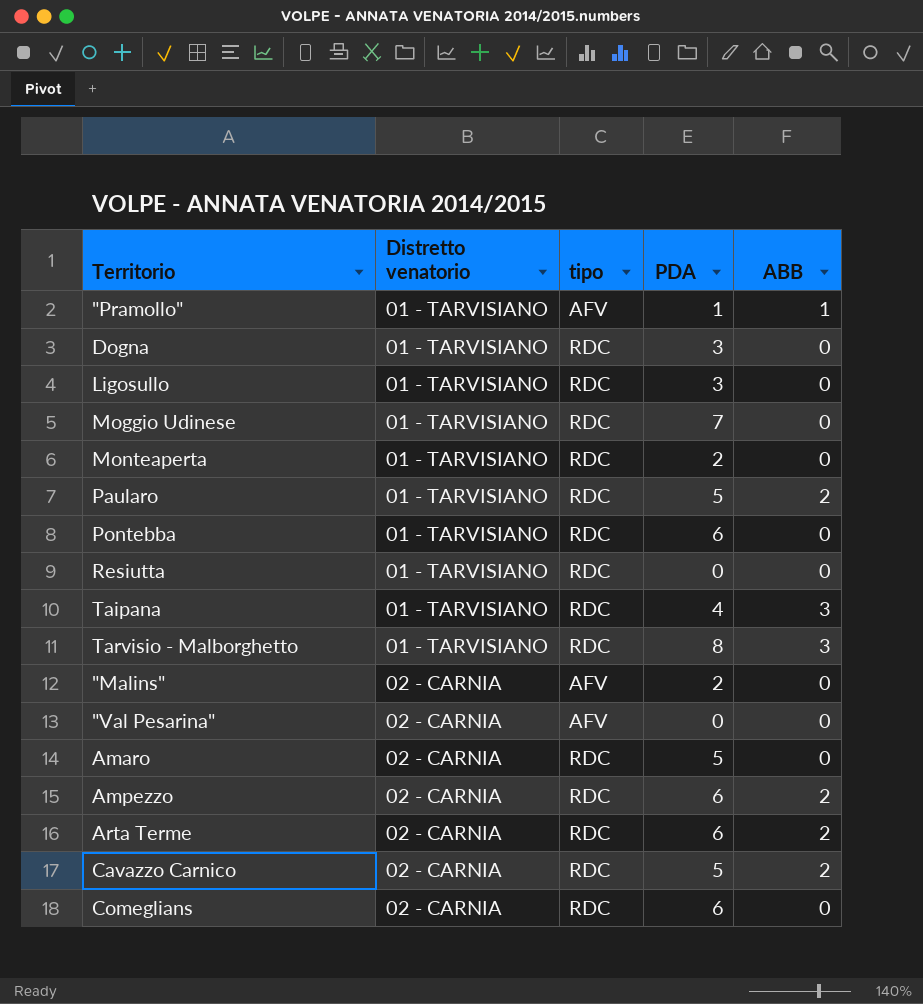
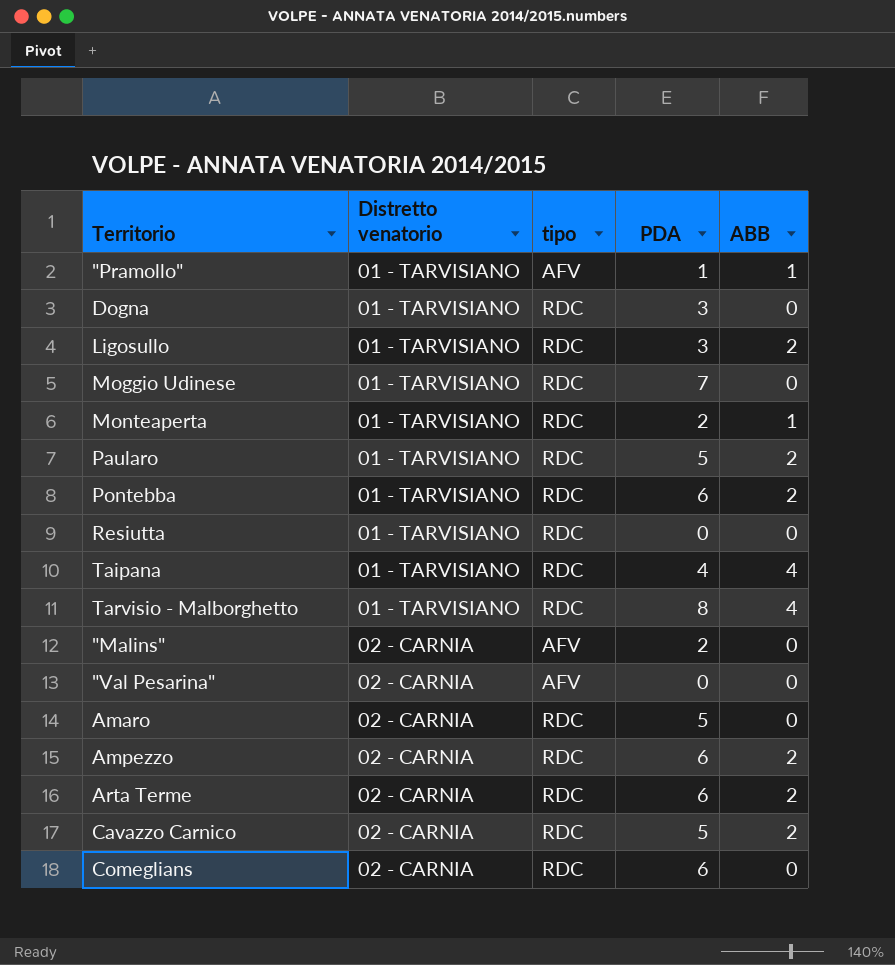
Ligosullo | ABB: 0 -> 2
Monteaperta | ABB: 0 -> 1
Pontebba | ABB: 0 -> 2
Taipana | ABB: 3 -> 4
Tarvisio - Malborghetto | ABB: 3 -> 4

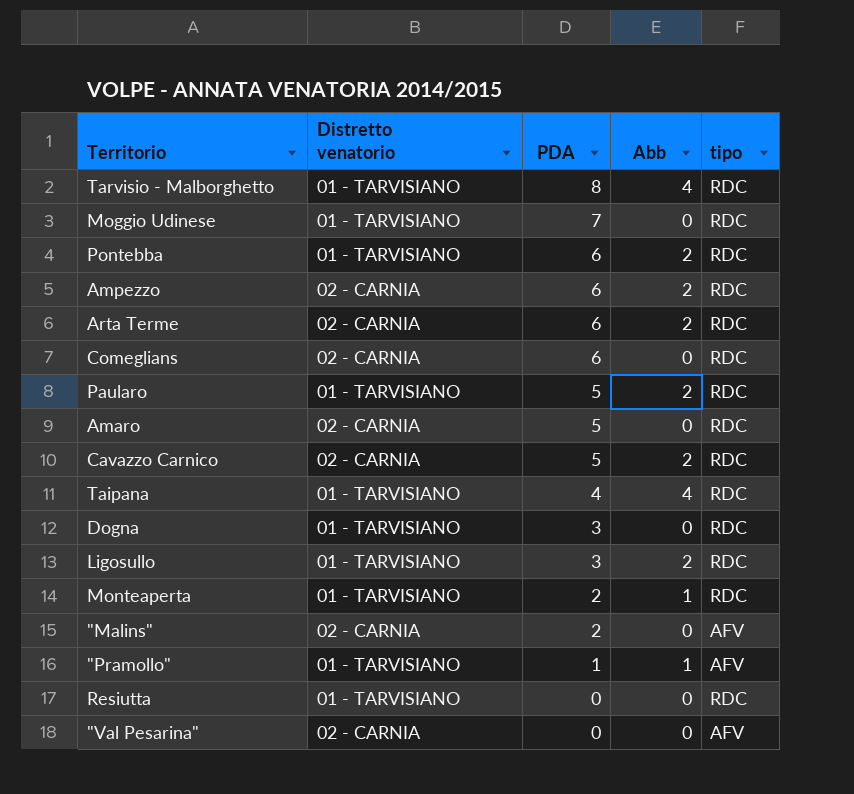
row order: Distretto venatorio ascending -> PDA descending
column name: ABB -> Abb
column tipo | position: 3 -> 5

